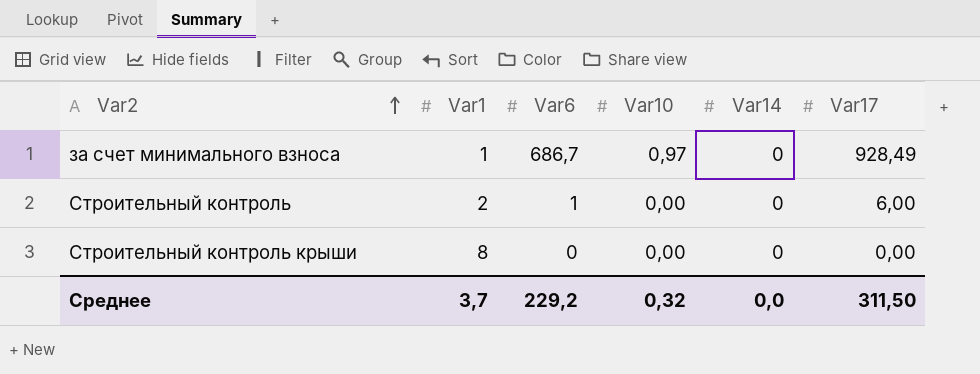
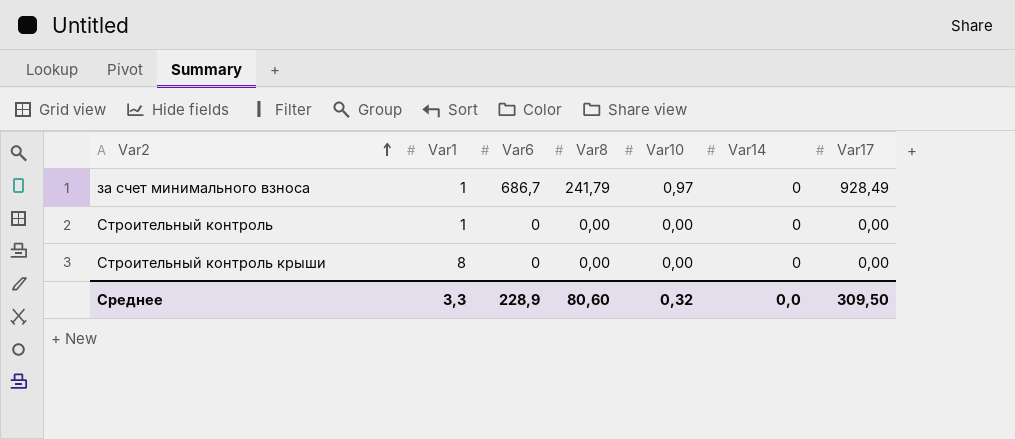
column Var8 | position: none -> 4
Строительный контроль | Var1: 2 -> 1
Строительный контроль | Var6: 1 -> 0
Строительный контроль | Var17: 6,00 -> 0,00
Среднее | Var1: 3,7 -> 3,3
Среднее | Var6: 229,2 -> 228,9
Среднее | Var17: 311,50 -> 309,50

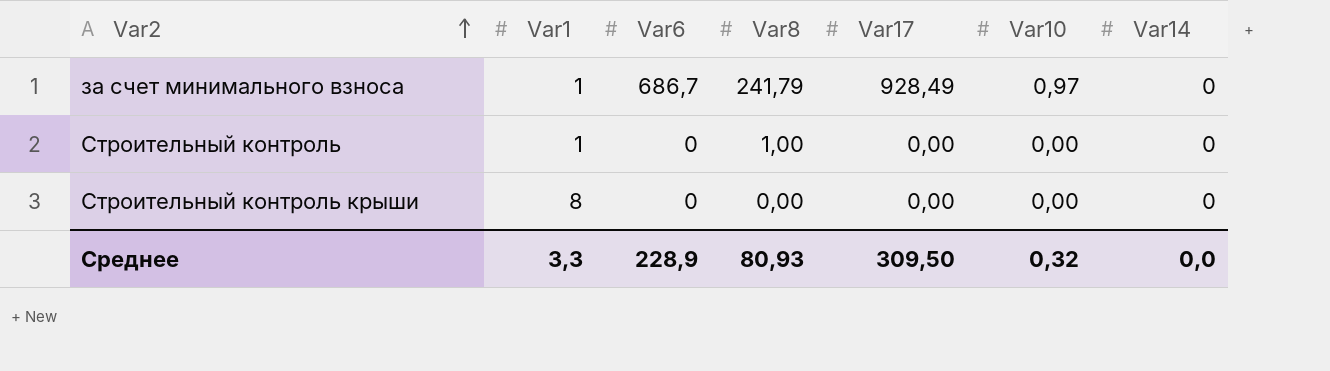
column Var17 | position: 7 -> 5
Строительный контроль | Var8: 0,00 -> 1,00
Среднее | Var8: 80,60 -> 80,93

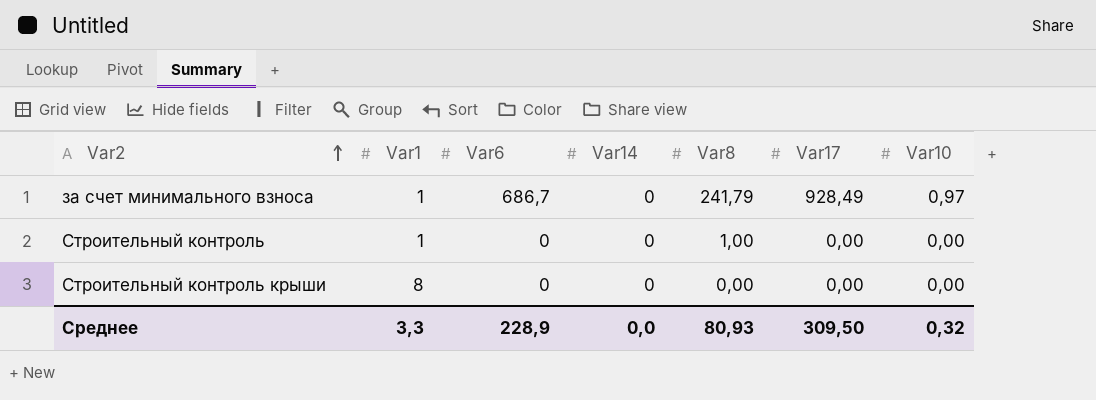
column Var14 | position: 7 -> 4

